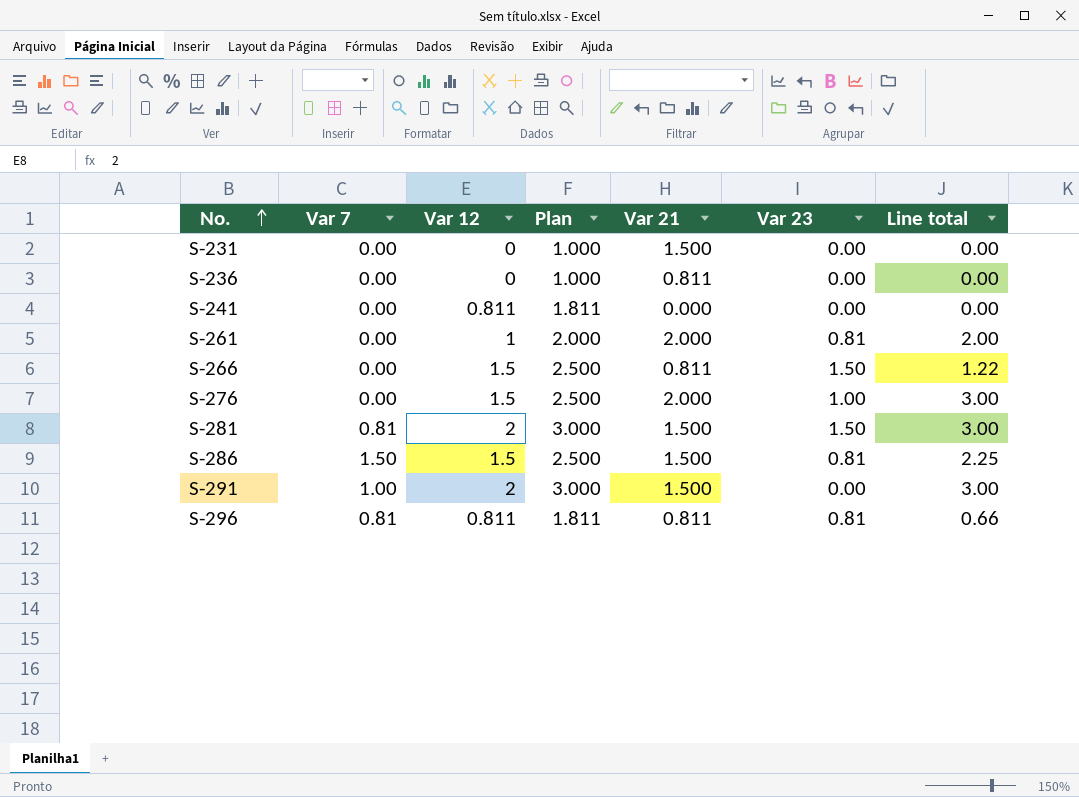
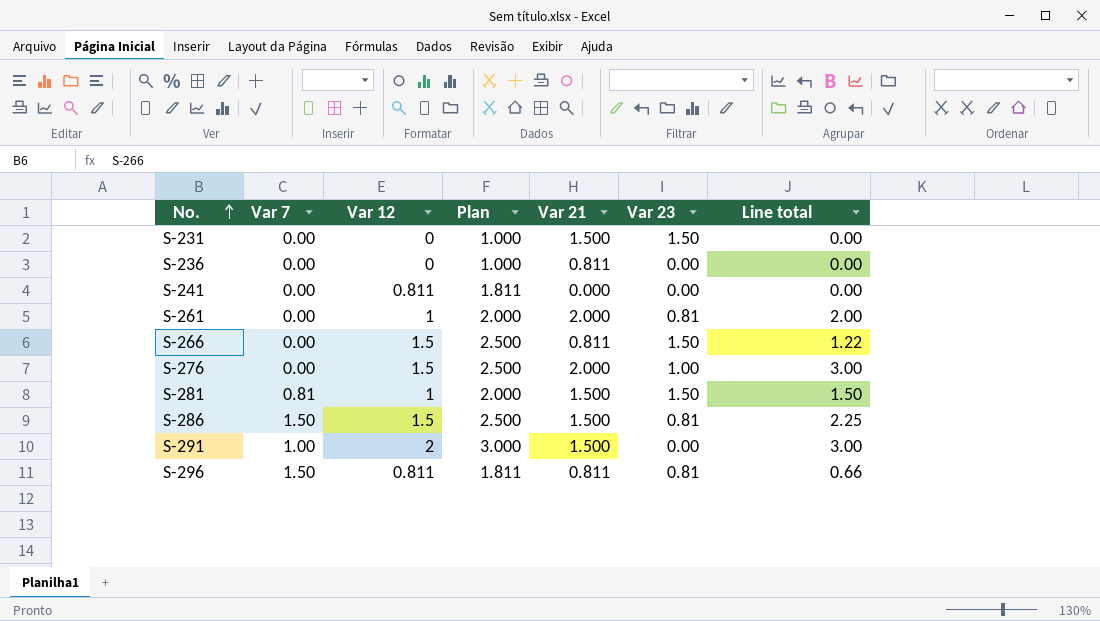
S-231 | Var 23: 0.00 -> 1.50
S-281 | Var 12: 2 -> 1
S-281 | Plan: 3.000 -> 2.000
S-281 | Line total: 3.00 -> 1.50
S-296 | Var 7: 0.81 -> 1.50

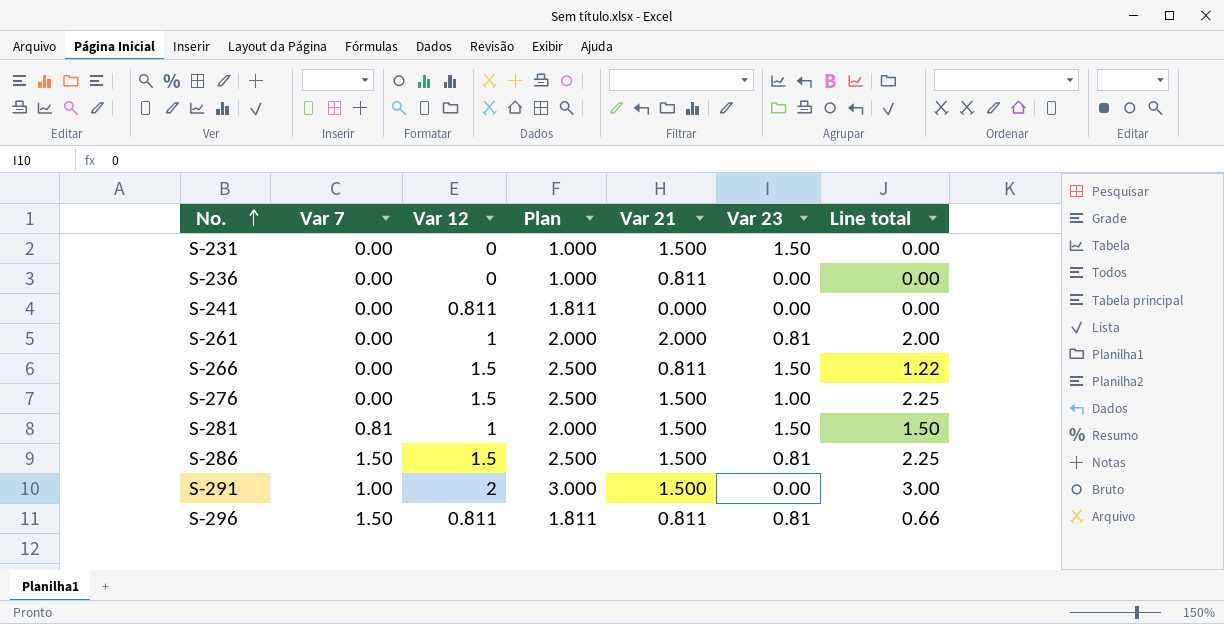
S-276 | Var 21: 2.000 -> 1.500
S-276 | Line total: 3.00 -> 2.25

